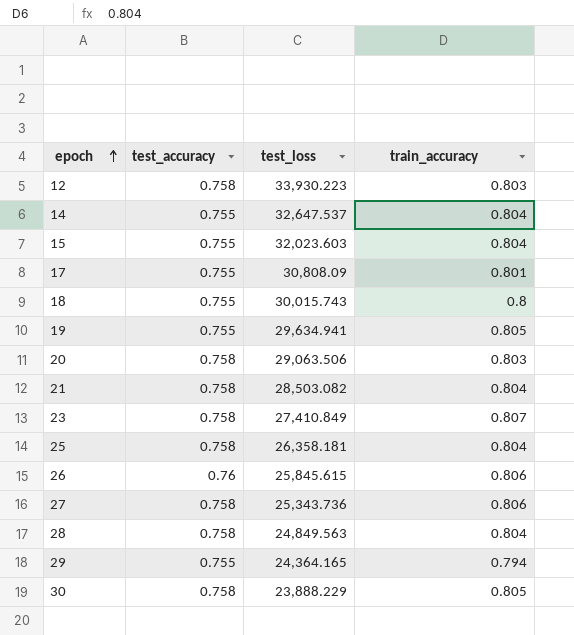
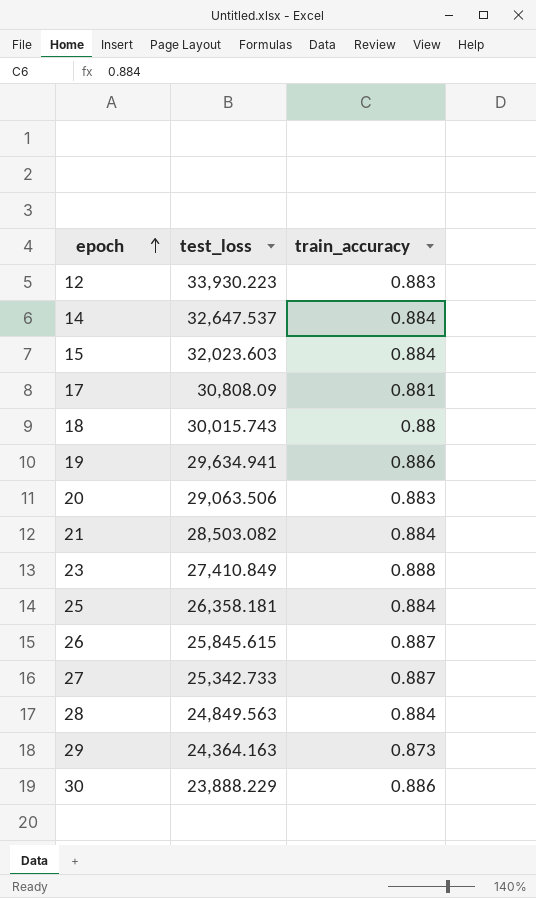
column test_accuracy | position: 2 -> none
12 | train_accuracy: 0.803 -> 0.883
14 | train_accuracy: 0.804 -> 0.884
15 | train_accuracy: 0.804 -> 0.884
17 | train_accuracy: 0.801 -> 0.881
18 | train_accuracy: 0.8 -> 0.88
19 | train_accuracy: 0.805 -> 0.886
20 | train_accuracy: 0.803 -> 0.883
21 | train_accuracy: 0.804 -> 0.884
23 | train_accuracy: 0.807 -> 0.888
25 | train_accuracy: 0.804 -> 0.884
26 | train_accuracy: 0.806 -> 0.887
27 | test_loss: 25,343.736 -> 25,342.733
27 | train_accuracy: 0.806 -> 0.887
28 | train_accuracy: 0.804 -> 0.884
29 | test_loss: 24,364.165 -> 24,364.163
29 | train_accuracy: 0.794 -> 0.873
30 | train_accuracy: 0.805 -> 0.886

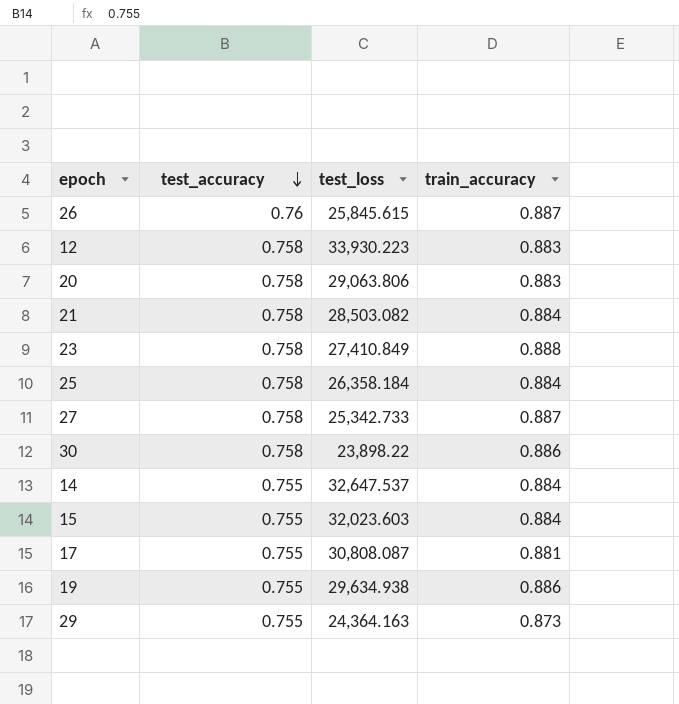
row order: epoch ascending -> test_accuracy descending
column test_accuracy | position: none -> 2
row 18: 30,015.743 | 0.88 -> none
row 28: 24,849.563 | 0.884 -> none
20 | test_loss: 29,063.506 -> 29,063.806
25 | test_loss: 26,358.181 -> 26,358.184
30 | test_loss: 23,888.229 -> 23,898.22
17 | test_loss: 30,808.09 -> 30,808.087
19 | test_loss: 29,634.941 -> 29,634.938

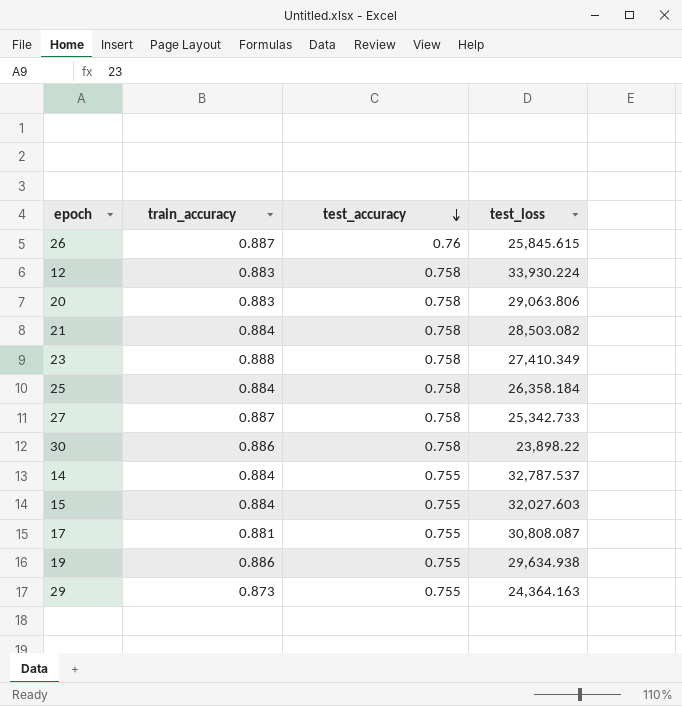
column train_accuracy | position: 4 -> 2
12 | test_loss: 33,930.223 -> 33,930.224
23 | test_loss: 27,410.849 -> 27,410.349
14 | test_loss: 32,647.537 -> 32,787.537
15 | test_loss: 32,023.603 -> 32,027.603

